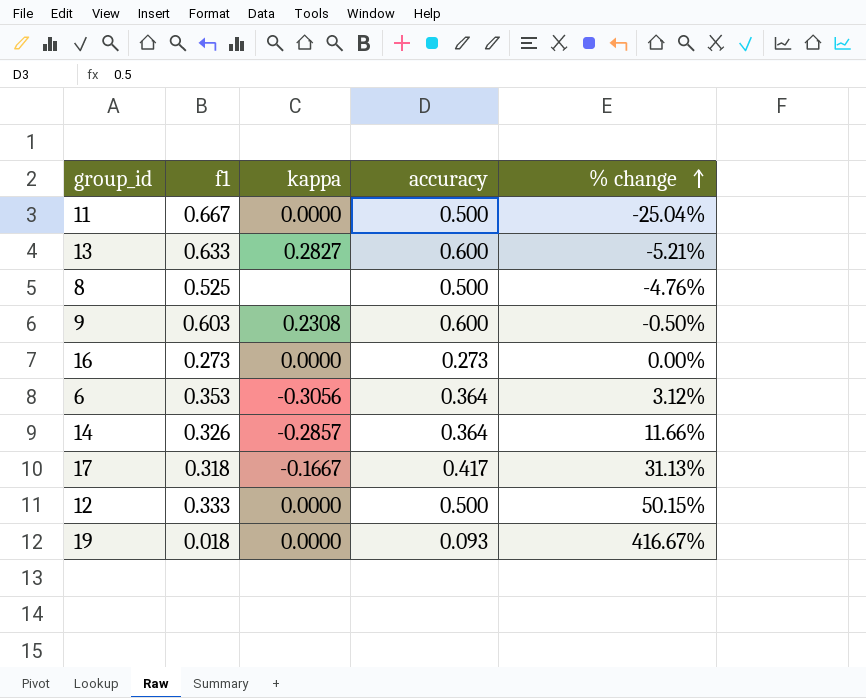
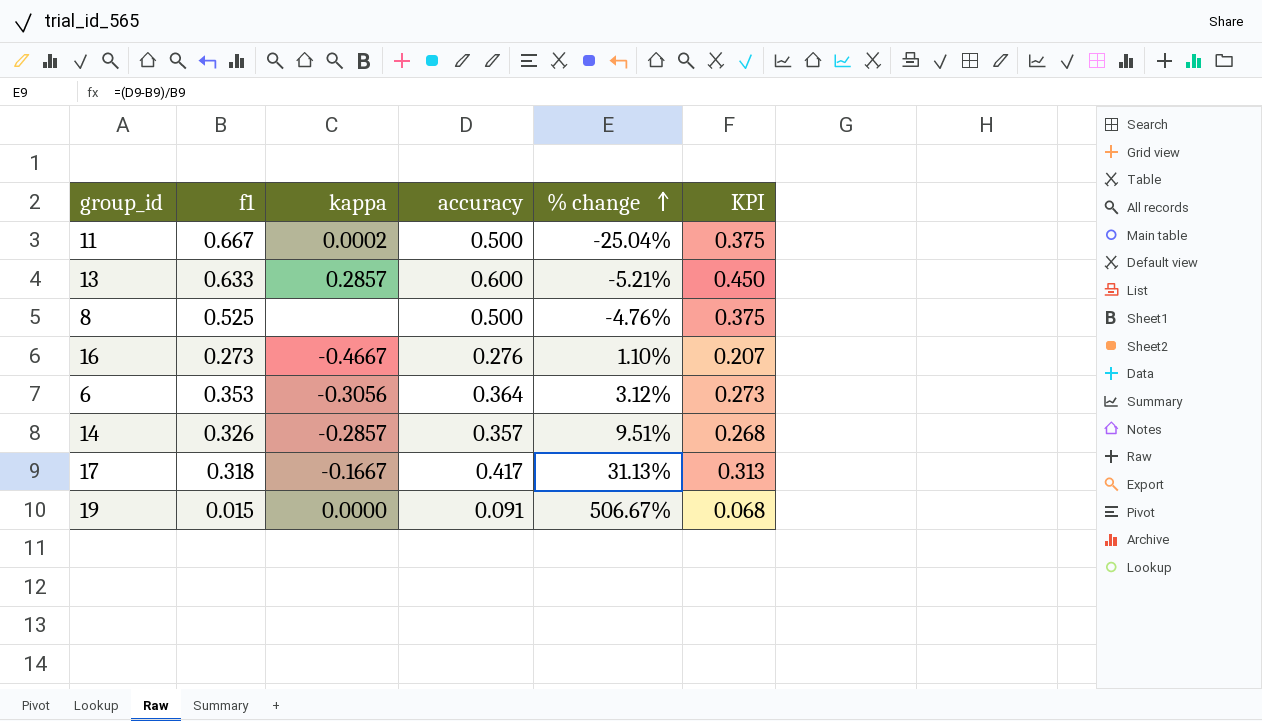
column KPI | formula: none -> [accuracy] * 0.75
row 9: 0.603 | 0.2308 | 0.600 | -0.50% -> none
row 12: 0.333 | 0.0000 | 0.500 | 50.15% -> none
11 | kappa: 0.0000 -> 0.0002
13 | kappa: 0.2827 -> 0.2857
16 | kappa: 0.0000 -> -0.4667
16 | accuracy: 0.273 -> 0.276
16 | % change: 0.00% -> 1.10%
14 | accuracy: 0.364 -> 0.357
14 | % change: 11.66% -> 9.51%
19 | f1: 0.018 -> 0.015
19 | accuracy: 0.093 -> 0.091
19 | % change: 416.67% -> 506.67%

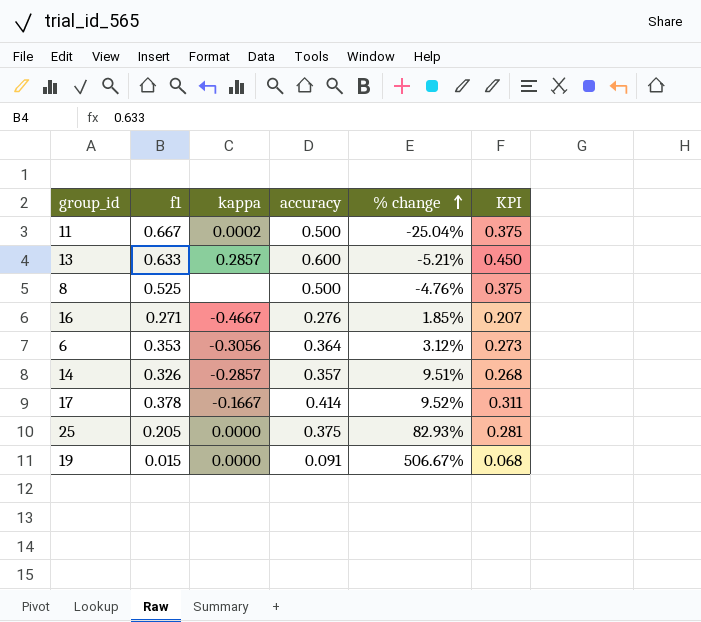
16 | f1: 0.273 -> 0.271
16 | % change: 1.10% -> 1.85%
17 | f1: 0.318 -> 0.378
17 | accuracy: 0.417 -> 0.414
17 | % change: 31.13% -> 9.52%
17 | KPI: 0.313 -> 0.311
row 25: none -> 0.205 | 0.0000 | 0.375 | 82.93% | 0.281

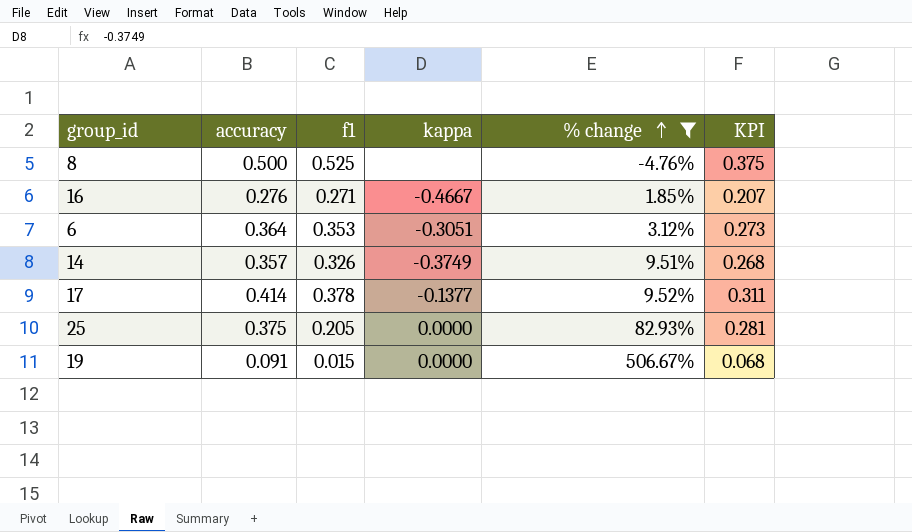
filter: none -> % change >= -4.76%
column accuracy | position: 4 -> 2
6 | kappa: -0.3056 -> -0.3051
14 | kappa: -0.2857 -> -0.3749
17 | kappa: -0.1667 -> -0.1377

